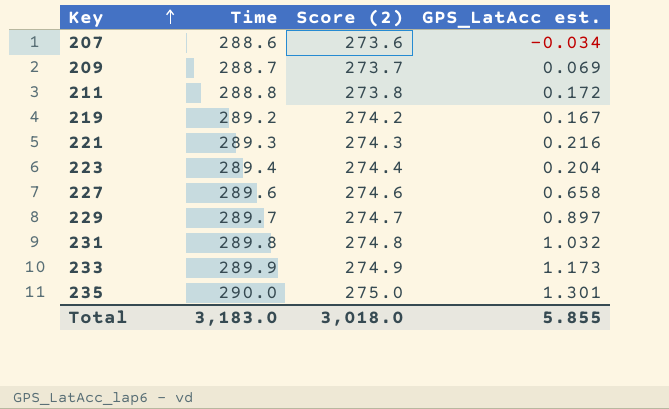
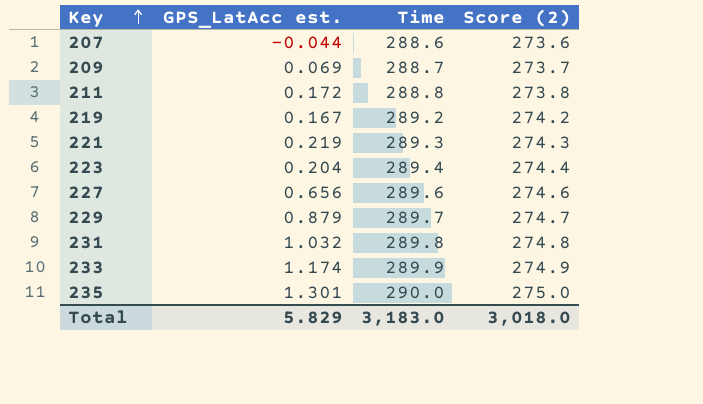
column GPS_LatAcc est. | position: 4 -> 2
207 | GPS_LatAcc est.: -0.034 -> -0.044
221 | GPS_LatAcc est.: 0.216 -> 0.219
227 | GPS_LatAcc est.: 0.658 -> 0.656
229 | GPS_LatAcc est.: 0.897 -> 0.879
233 | GPS_LatAcc est.: 1.173 -> 1.174
Total | GPS_LatAcc est.: 5.855 -> 5.829

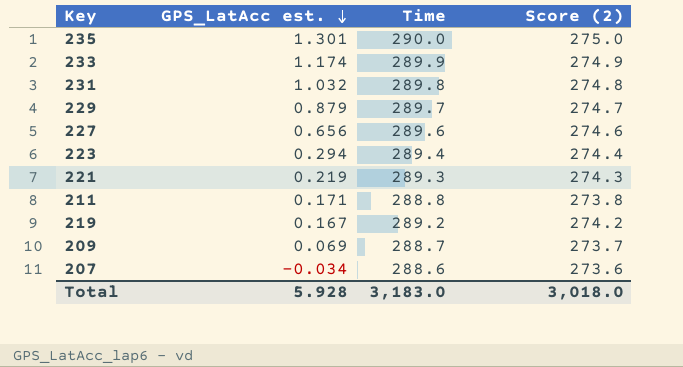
row order: Key ascending -> GPS_LatAcc est. descending
223 | GPS_LatAcc est.: 0.204 -> 0.294
211 | GPS_LatAcc est.: 0.172 -> 0.171
207 | GPS_LatAcc est.: -0.044 -> -0.034
Total | GPS_LatAcc est.: 5.829 -> 5.928

